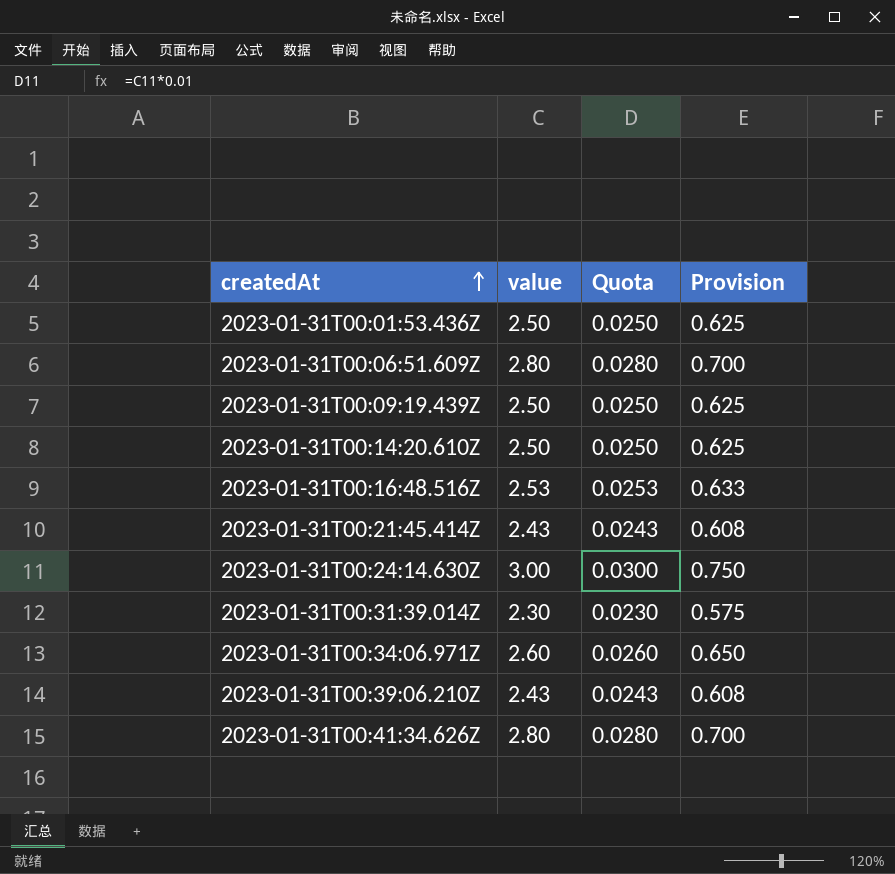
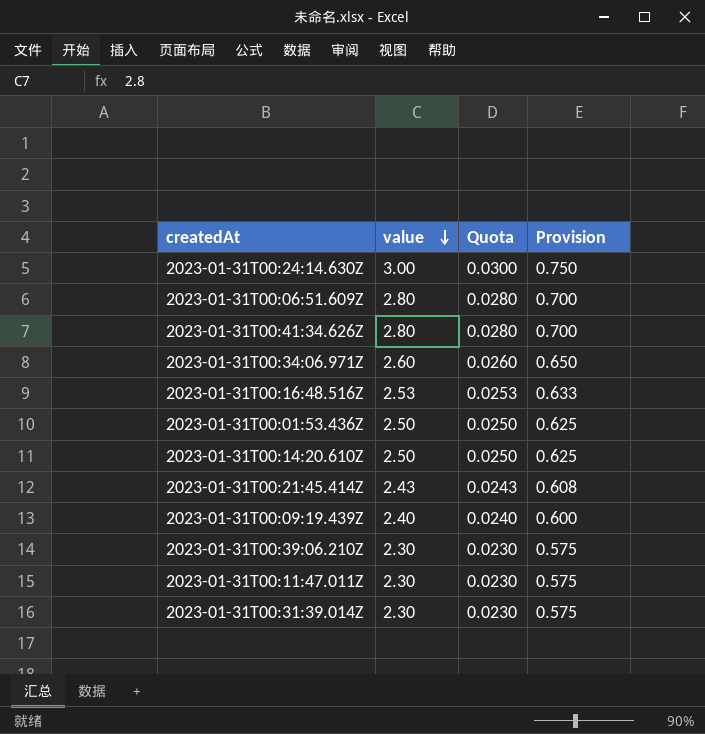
row order: createdAt ascending -> value descending
2023-01-31T00:09:19.439Z | value: 2.50 -> 2.40
2023-01-31T00:09:19.439Z | Quota: 0.0250 -> 0.0240
2023-01-31T00:09:19.439Z | Provision: 0.625 -> 0.600
2023-01-31T00:39:06.210Z | value: 2.43 -> 2.30
2023-01-31T00:39:06.210Z | Quota: 0.0243 -> 0.0230
2023-01-31T00:39:06.210Z | Provision: 0.608 -> 0.575
row 2023-01-31T00:11:47.011Z: none -> 2.30 | 0.0230 | 0.575

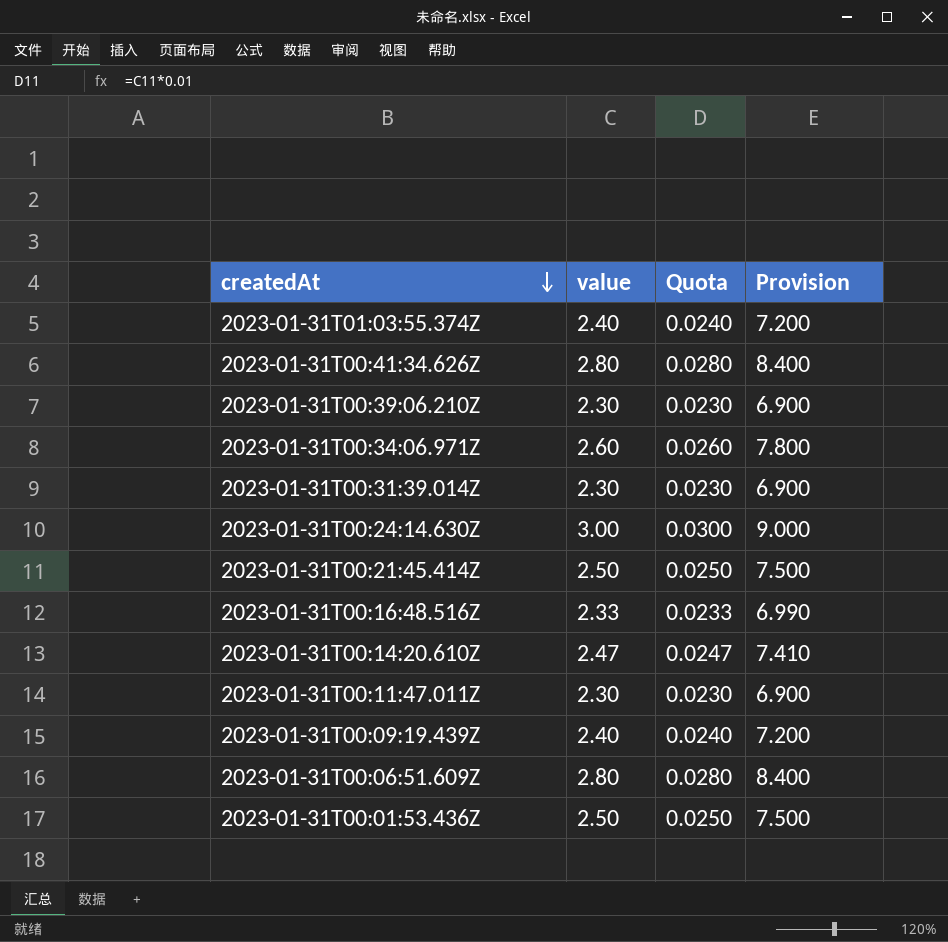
row order: value descending -> createdAt descending
column Provision | formula: [value] * 0.25 -> [value] * 3
row 2023-01-31T01:03:55.374Z: none -> 2.40 | 0.0240 | 7.200
2023-01-31T00:21:45.414Z | value: 2.43 -> 2.50
2023-01-31T00:21:45.414Z | Quota: 0.0243 -> 0.0250
2023-01-31T00:16:48.516Z | value: 2.53 -> 2.33
2023-01-31T00:16:48.516Z | Quota: 0.0253 -> 0.0233
2023-01-31T00:14:20.610Z | value: 2.50 -> 2.47
2023-01-31T00:14:20.610Z | Quota: 0.0250 -> 0.0247

